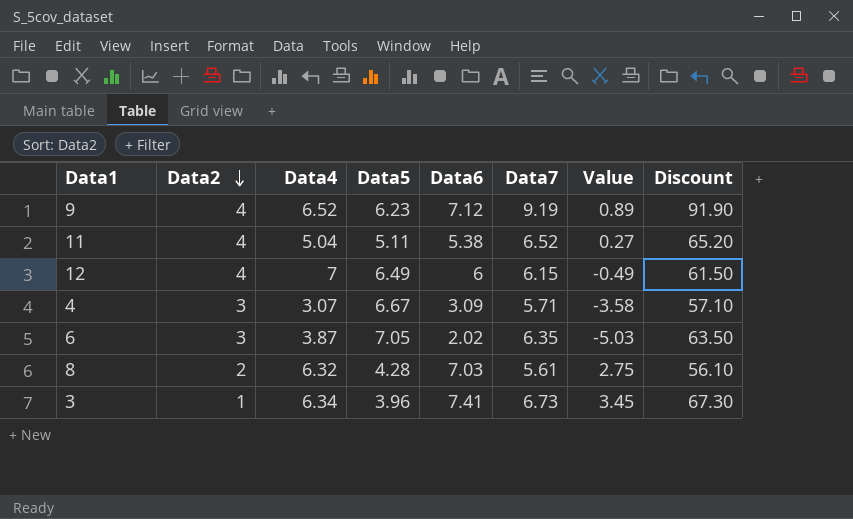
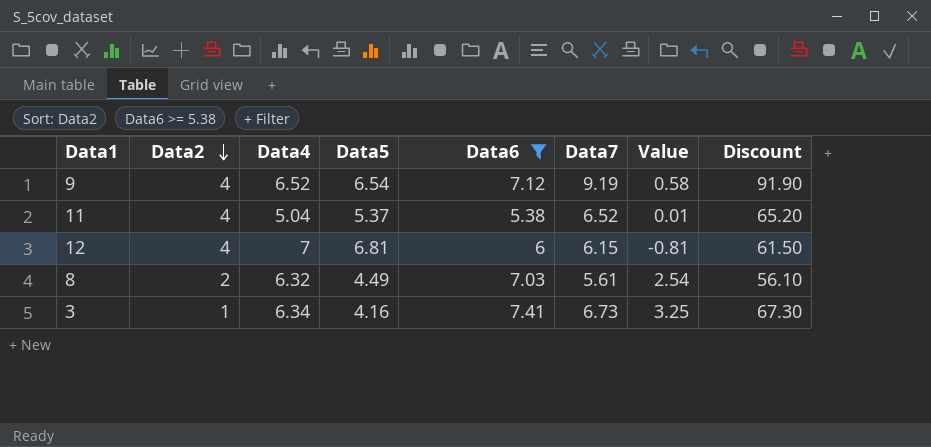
filter: none -> Data6 >= 5.38
9 | Data5: 6.23 -> 6.54
9 | Value: 0.89 -> 0.58
11 | Data5: 5.11 -> 5.37
11 | Value: 0.27 -> 0.01
12 | Data5: 6.49 -> 6.81
12 | Value: -0.49 -> -0.81
8 | Data5: 4.28 -> 4.49
8 | Value: 2.75 -> 2.54
3 | Data5: 3.96 -> 4.16
3 | Value: 3.45 -> 3.25

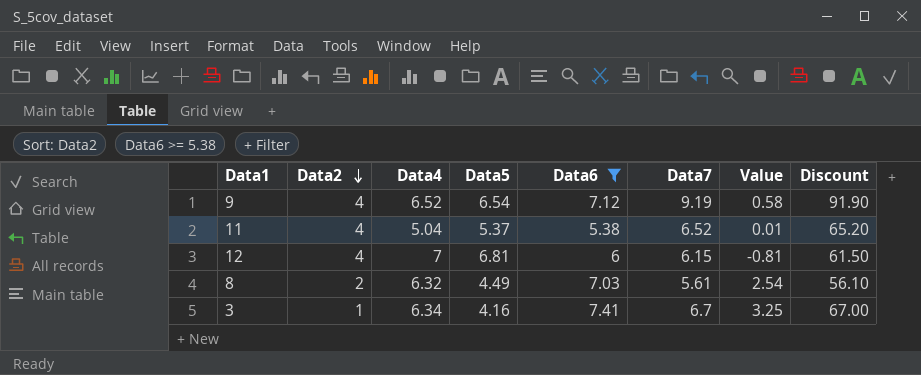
3 | Data7: 6.73 -> 6.7
3 | Discount: 67.30 -> 67.00

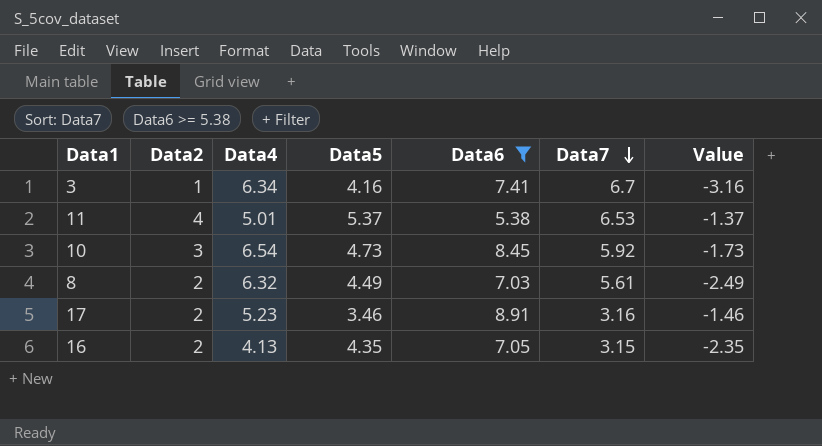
row order: Data2 descending -> Data7 descending
column Discount | formula: [Data7] * 10 -> none
column Value | formula: [Data6] - [Data5] -> [Data2] - [Data5]
row 9: 4 | 6.52 | 6.54 | 7.12 | 9.19 | 0.58 | 91.90 -> none
row 12: 4 | 7 | 6.81 | 6 | 6.15 | -0.81 | 61.50 -> none
11 | Data4: 5.04 -> 5.01
11 | Data7: 6.52 -> 6.53
row 10: none -> 3 | 6.54 | 4.73 | 8.45 | 5.92 | -1.73
row 17: none -> 2 | 5.23 | 3.46 | 8.91 | 3.16 | -1.46
row 16: none -> 2 | 4.13 | 4.35 | 7.05 | 3.15 | -2.35

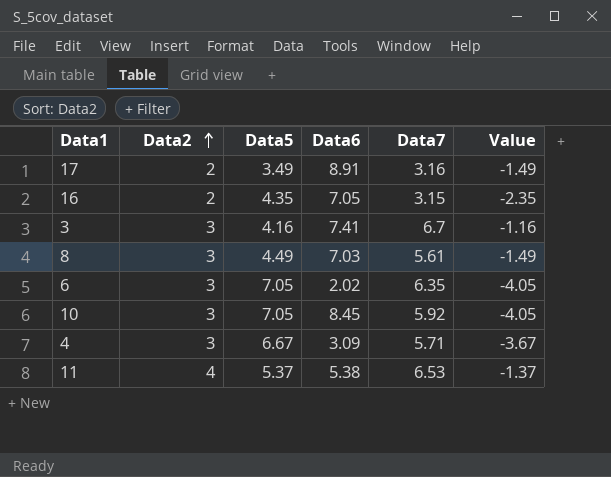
filter: Data6 >= 5.38 -> none
row order: Data7 descending -> Data2 ascending
column Data4 | position: 3 -> none
17 | Data5: 3.46 -> 3.49
17 | Value: -1.46 -> -1.49
3 | Data2: 1 -> 3
3 | Value: -3.16 -> -1.16
8 | Data2: 2 -> 3
8 | Value: -2.49 -> -1.49
10 | Data5: 4.73 -> 7.05
10 | Value: -1.73 -> -4.05

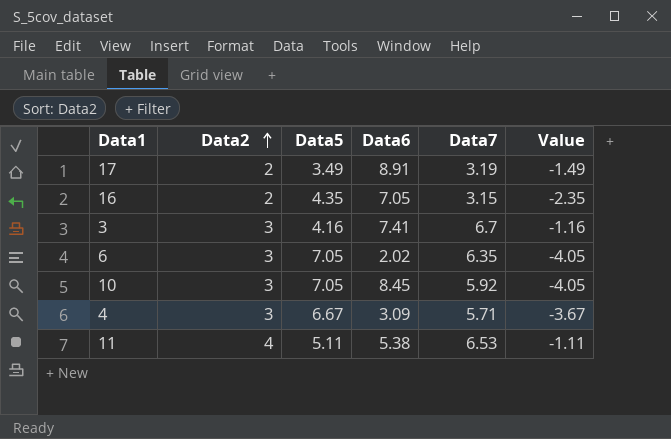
row 8: 3 | 4.49 | 7.03 | 5.61 | -1.49 -> none
17 | Data7: 3.16 -> 3.19
11 | Data5: 5.37 -> 5.11
11 | Value: -1.37 -> -1.11

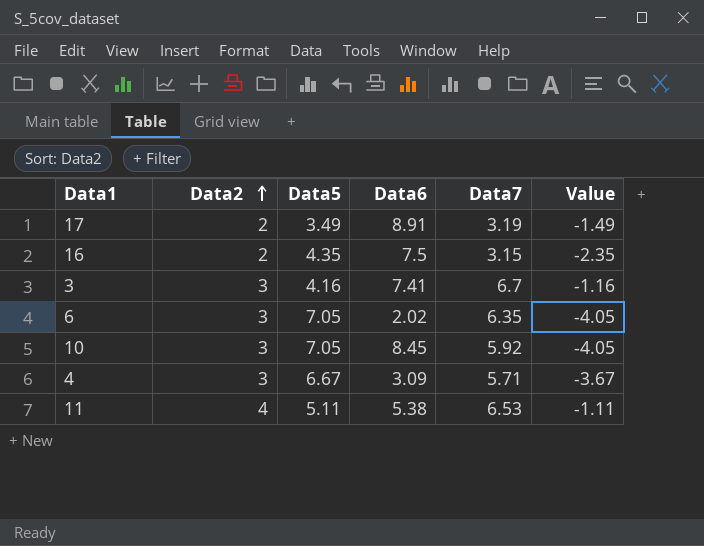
16 | Data6: 7.05 -> 7.5

